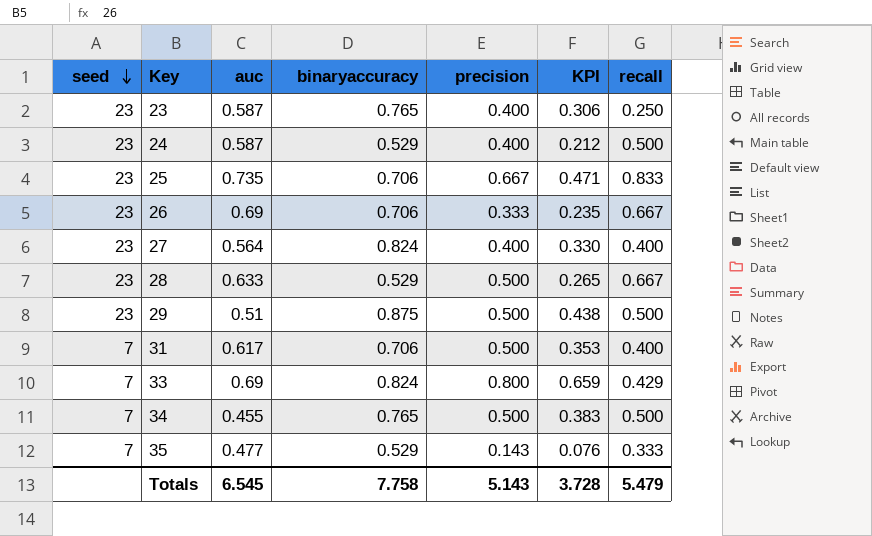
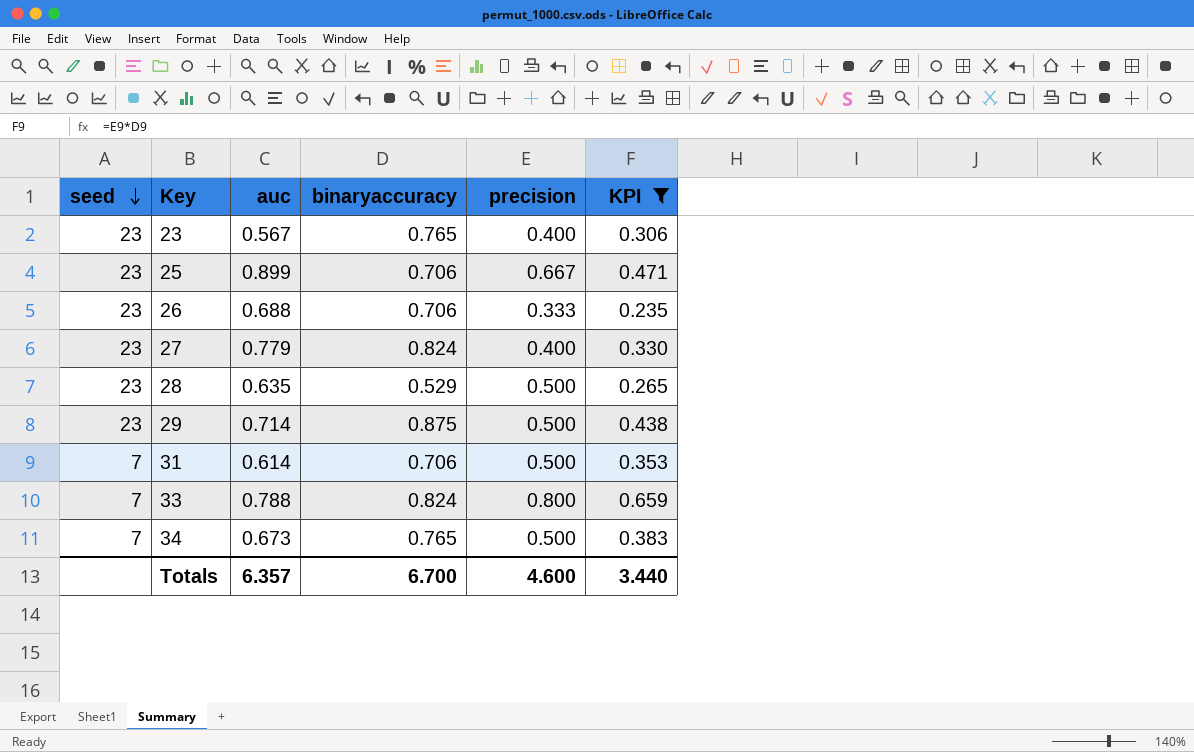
filter: none -> KPI >= 0.235
column recall | position: 7 -> none
23 | auc: 0.587 -> 0.567
25 | auc: 0.735 -> 0.899
26 | auc: 0.69 -> 0.688
27 | auc: 0.564 -> 0.779
28 | auc: 0.633 -> 0.635
29 | auc: 0.51 -> 0.714
31 | auc: 0.617 -> 0.614
33 | auc: 0.69 -> 0.788
34 | auc: 0.455 -> 0.673
Totals | auc: 6.545 -> 6.357
Totals | binaryaccuracy: 7.758 -> 6.700
Totals | precision: 5.143 -> 4.600
Totals | KPI: 3.728 -> 3.440

